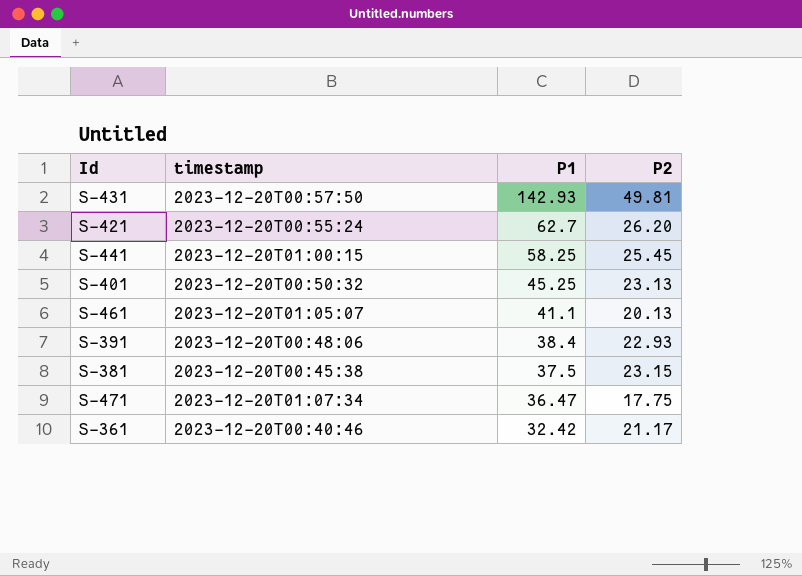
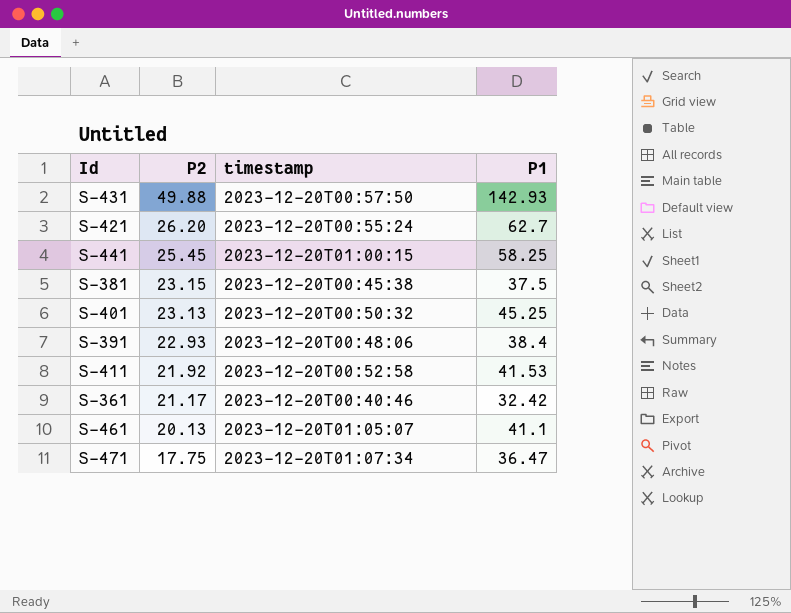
row order: P1 descending -> P2 descending
column P2 | position: 4 -> 2
S-431 | P2: 49.81 -> 49.88
row S-411: none -> 21.92 | 2023-12-20T00:52:58 | 41.53

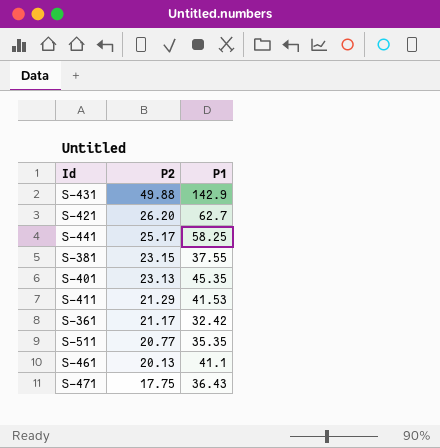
column timestamp | position: 3 -> none
row S-391: 22.93 | 2023-12-20T00:48:06 | 38.4 -> none
S-431 | P1: 142.93 -> 142.9
S-441 | P2: 25.45 -> 25.17
S-381 | P1: 37.5 -> 37.55
S-401 | P1: 45.25 -> 45.35
S-411 | P2: 21.92 -> 21.29
row S-511: none -> 20.77 | 35.35
S-471 | P1: 36.47 -> 36.43

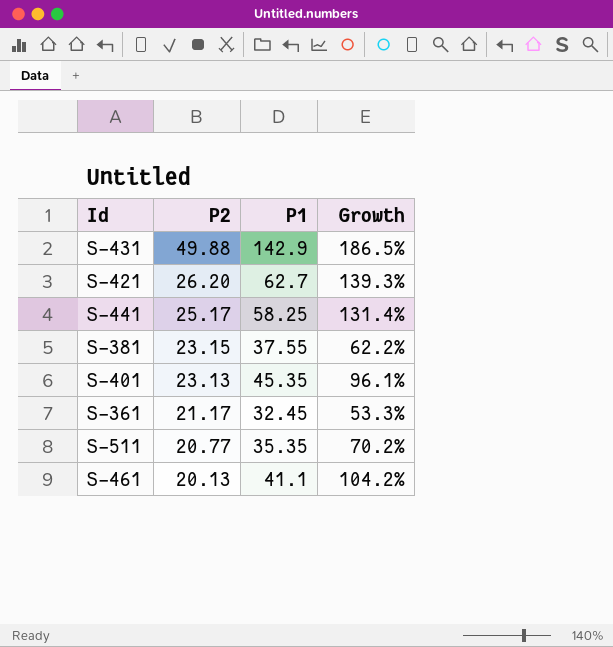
column Growth | formula: none -> ([P1] - [P2]) / [P2]
row S-411: 21.29 | 41.53 -> none
row S-471: 17.75 | 36.43 -> none
S-361 | P1: 32.42 -> 32.45

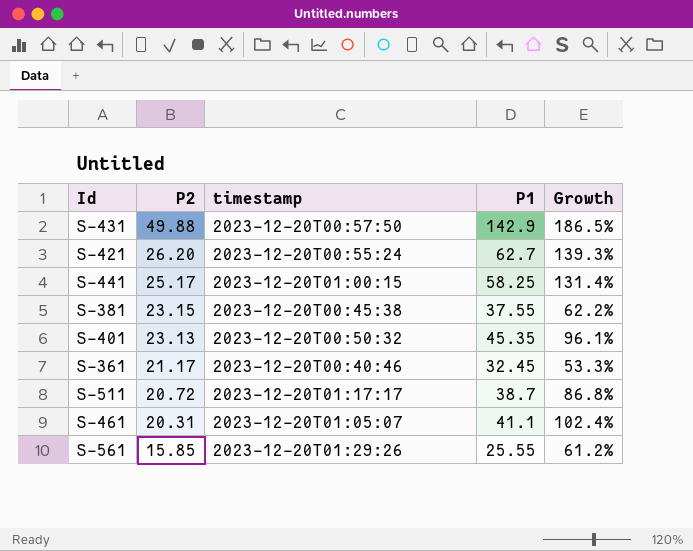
column timestamp | position: none -> 3
S-511 | P2: 20.77 -> 20.72
S-511 | P1: 35.35 -> 38.7
S-511 | Growth: 70.2% -> 86.8%
S-461 | P2: 20.13 -> 20.31
S-461 | Growth: 104.2% -> 102.4%
row S-561: none -> 15.85 | 2023-12-20T01:29:26 | 25.55 | 61.2%

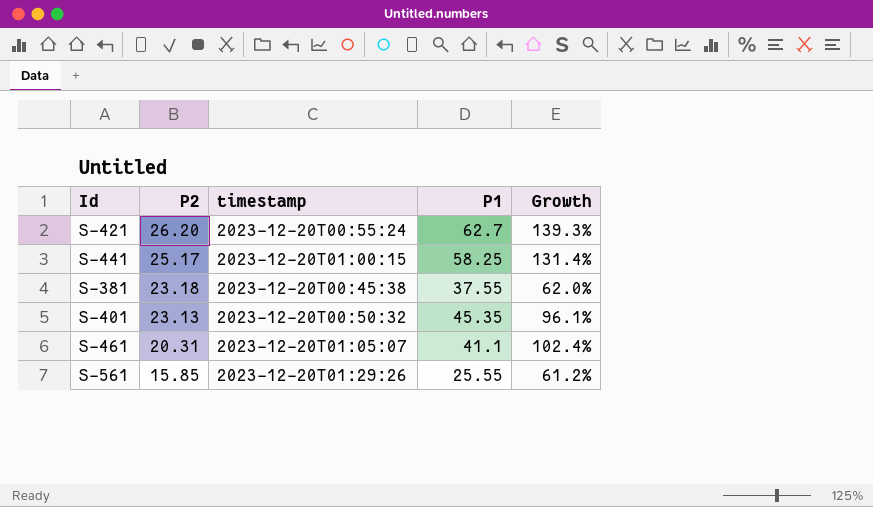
row S-431: 49.88 | 2023-12-20T00:57:50 | 142.9 | 186.5% -> none
row S-361: 21.17 | 2023-12-20T00:40:46 | 32.45 | 53.3% -> none
row S-511: 20.72 | 2023-12-20T01:17:17 | 38.7 | 86.8% -> none
S-381 | P2: 23.15 -> 23.18
S-381 | Growth: 62.2% -> 62.0%

